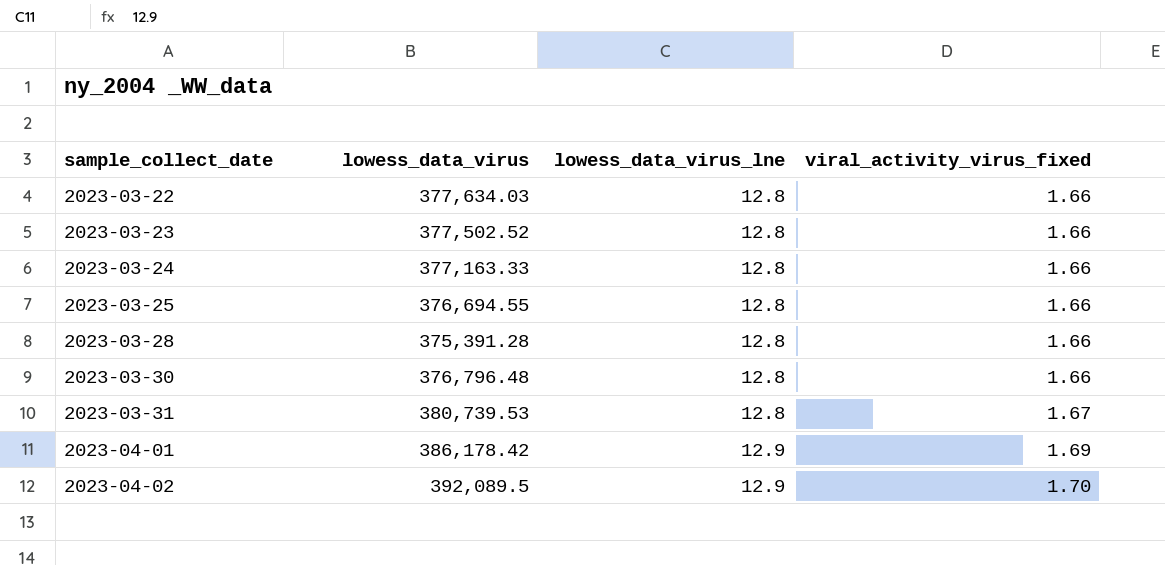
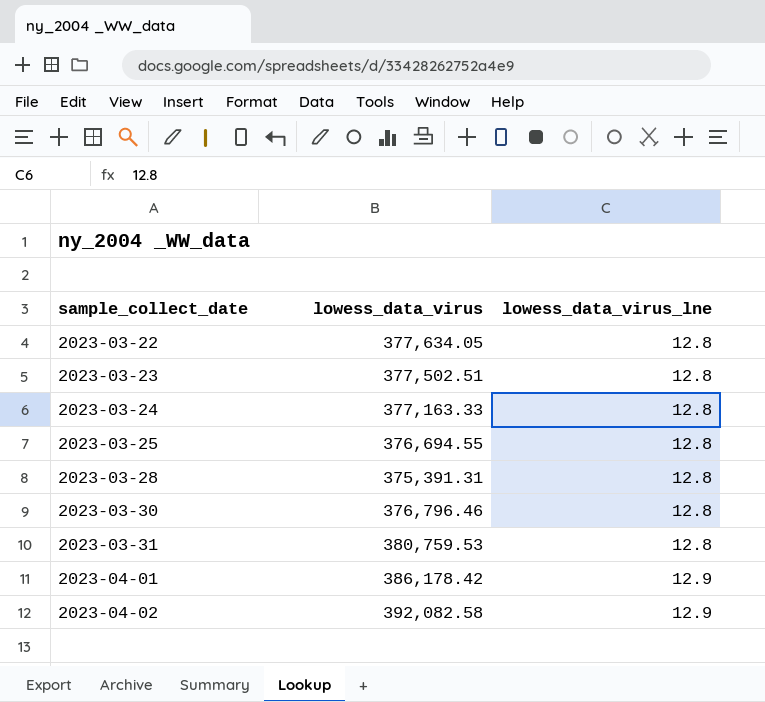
column viral_activity_virus_fixed | position: 4 -> none
2023-03-22 | lowess_data_virus: 377,634.03 -> 377,634.05
2023-03-23 | lowess_data_virus: 377,502.52 -> 377,502.51
2023-03-28 | lowess_data_virus: 375,391.28 -> 375,391.31
2023-03-30 | lowess_data_virus: 376,796.48 -> 376,796.46
2023-03-31 | lowess_data_virus: 380,739.53 -> 380,759.53
2023-04-02 | lowess_data_virus: 392,089.5 -> 392,082.58

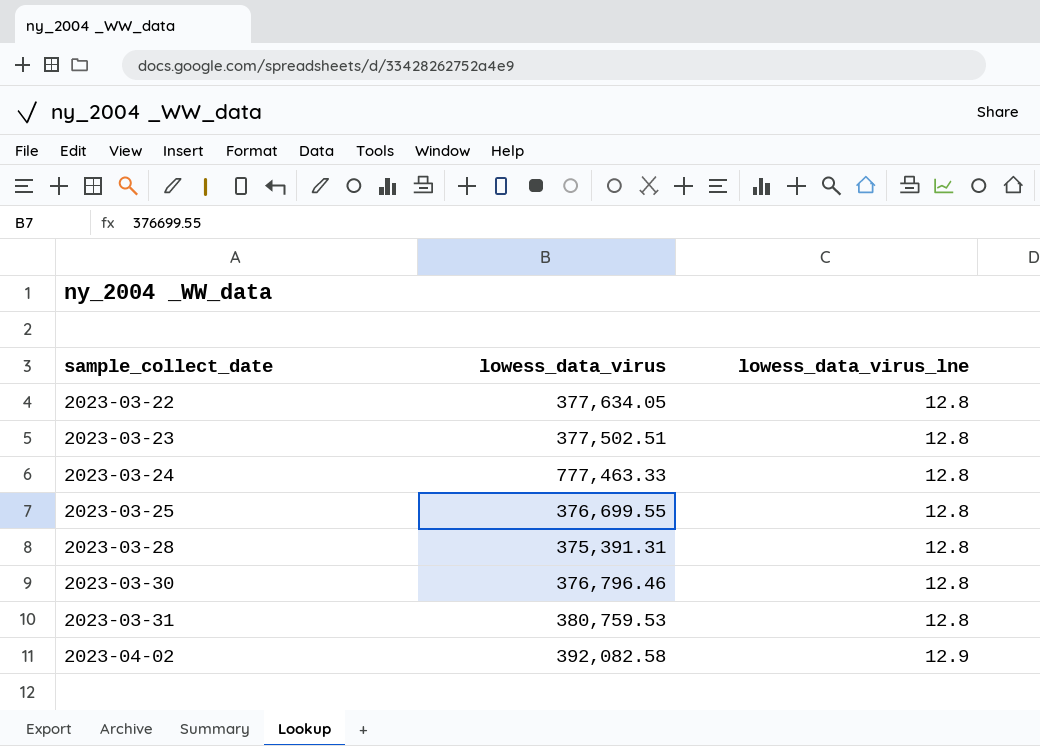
row 2023-04-01: 386,178.42 | 12.9 -> none
2023-03-24 | lowess_data_virus: 377,163.33 -> 777,463.33
2023-03-25 | lowess_data_virus: 376,694.55 -> 376,699.55

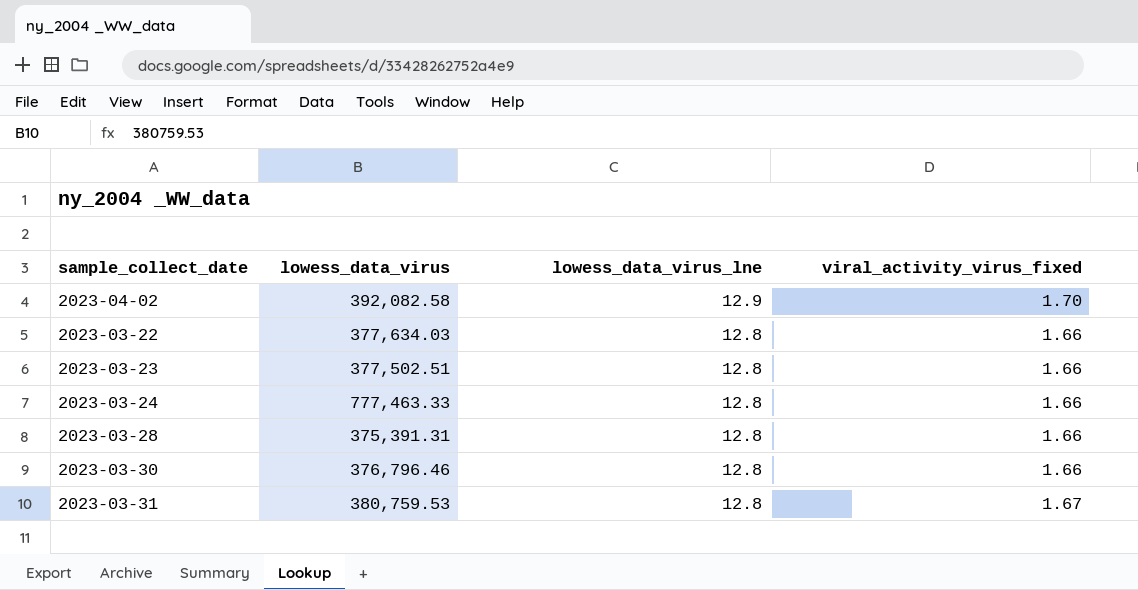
row order: sample_collect_date ascending -> lowess_data_virus_lne descending
column viral_activity_virus_fixed | position: none -> 4
row 2023-03-25: 376,699.55 | 12.8 -> none
2023-03-22 | lowess_data_virus: 377,634.05 -> 377,634.03

